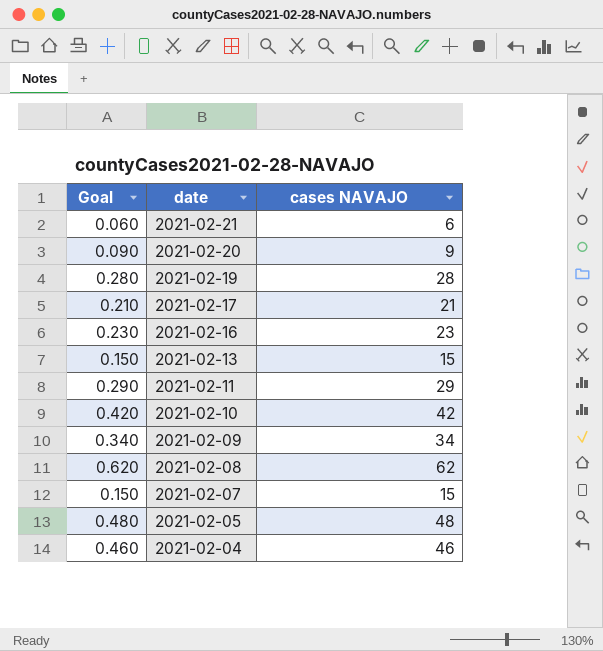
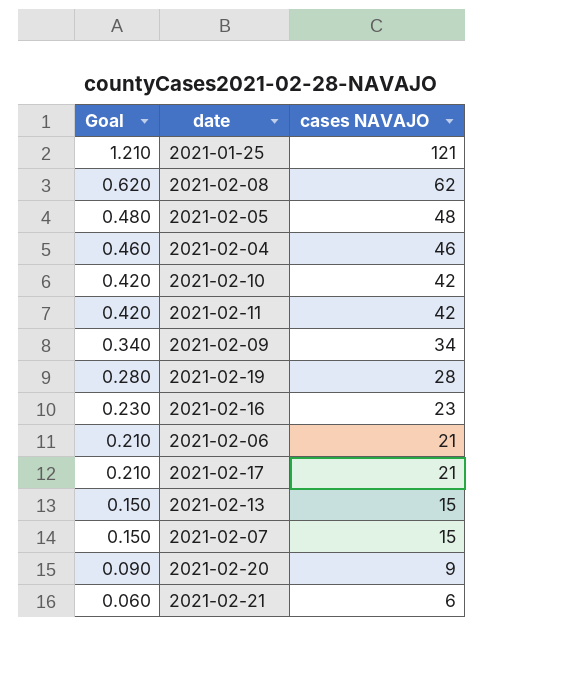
row order: date descending -> Goal descending
row 2021-01-25: none -> 1.210 | 121
2021-02-11 | Goal: 0.290 -> 0.420
2021-02-11 | cases NAVAJO: 29 -> 42
row 2021-02-06: none -> 0.210 | 21

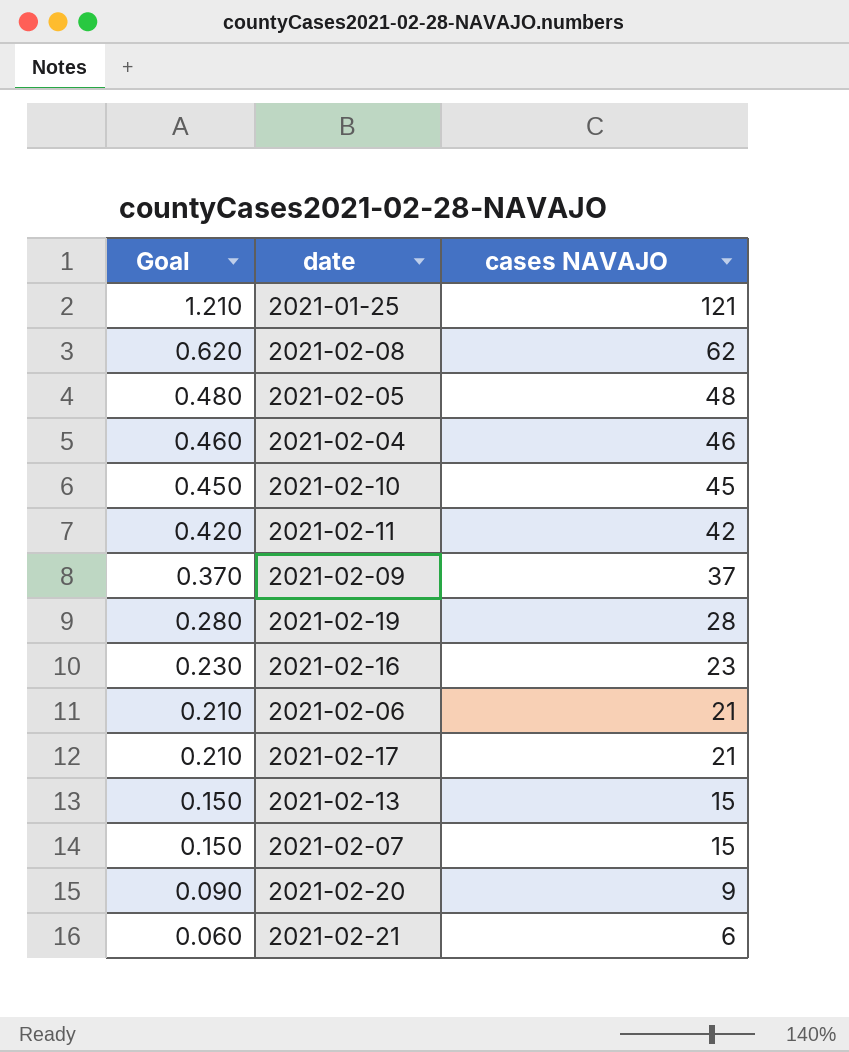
2021-02-10 | Goal: 0.420 -> 0.450
2021-02-10 | cases NAVAJO: 42 -> 45
2021-02-09 | Goal: 0.340 -> 0.370
2021-02-09 | cases NAVAJO: 34 -> 37

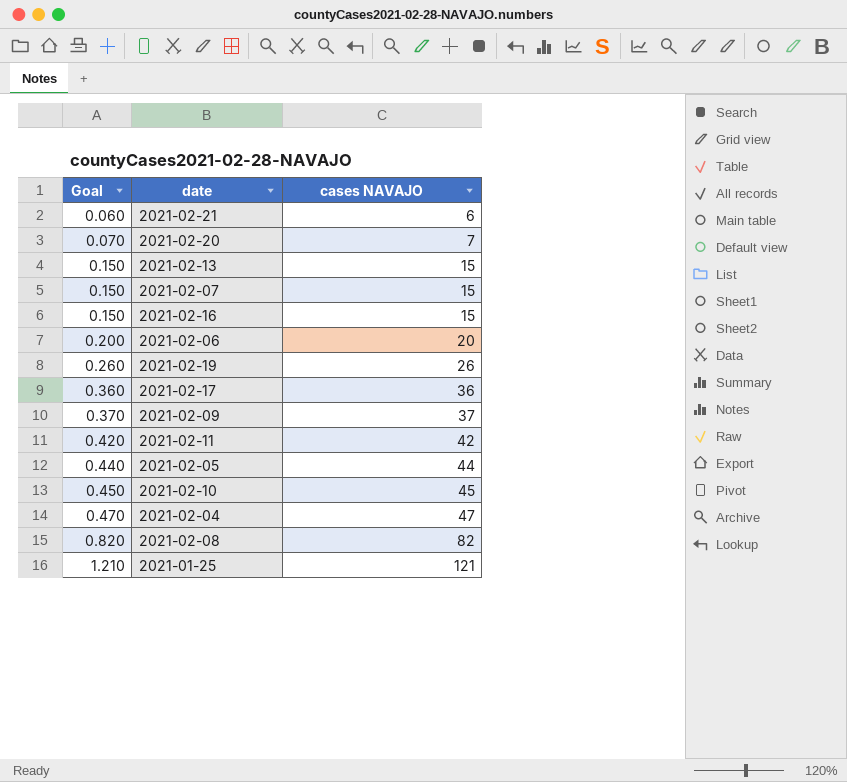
row order: Goal descending -> Goal ascending
2021-02-20 | Goal: 0.090 -> 0.070
2021-02-20 | cases NAVAJO: 9 -> 7
2021-02-16 | Goal: 0.230 -> 0.150
2021-02-16 | cases NAVAJO: 23 -> 15
2021-02-06 | Goal: 0.210 -> 0.200
2021-02-06 | cases NAVAJO: 21 -> 20
2021-02-19 | Goal: 0.280 -> 0.260
2021-02-19 | cases NAVAJO: 28 -> 26
2021-02-17 | Goal: 0.210 -> 0.360
2021-02-17 | cases NAVAJO: 21 -> 36
2021-02-05 | Goal: 0.480 -> 0.440
2021-02-05 | cases NAVAJO: 48 -> 44
2021-02-04 | Goal: 0.460 -> 0.470
2021-02-04 | cases NAVAJO: 46 -> 47
2021-02-08 | Goal: 0.620 -> 0.820
2021-02-08 | cases NAVAJO: 62 -> 82

